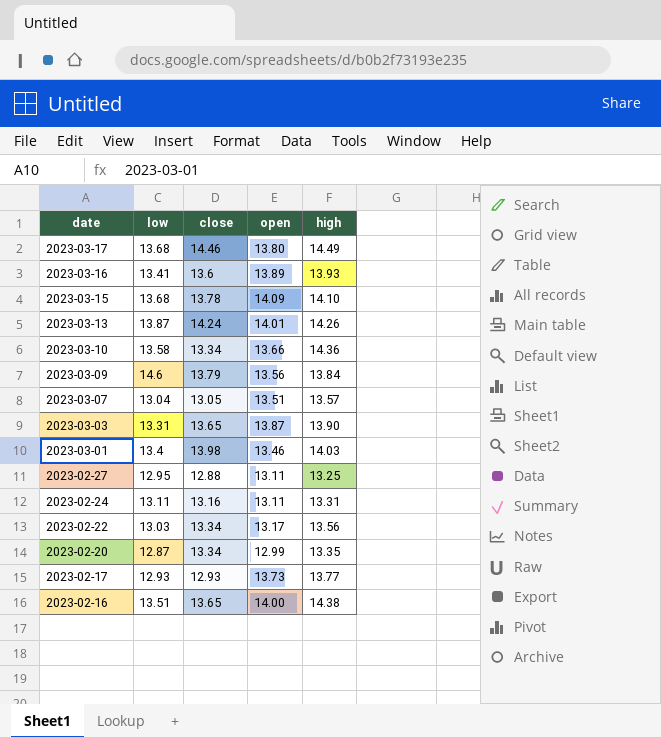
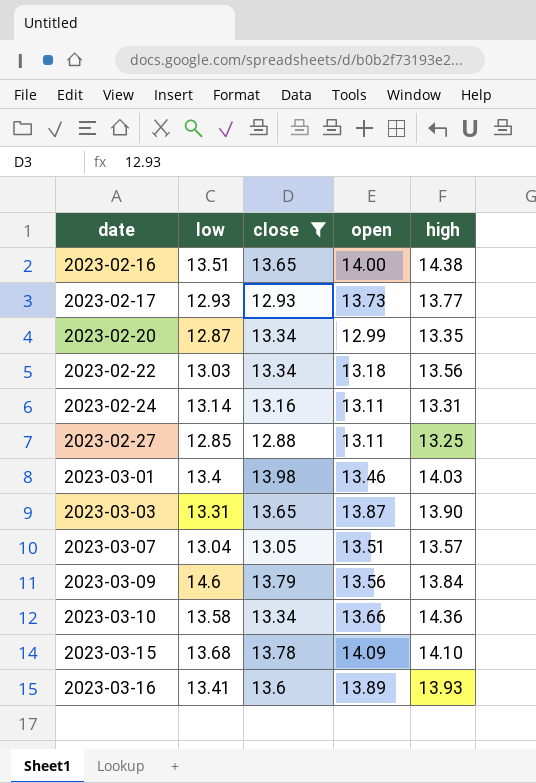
filter: none -> close <= 13.98
row order: date descending -> date ascending
2023-02-22 | open: 13.17 -> 13.18
2023-02-24 | low: 13.11 -> 13.14
2023-02-27 | low: 12.95 -> 12.85

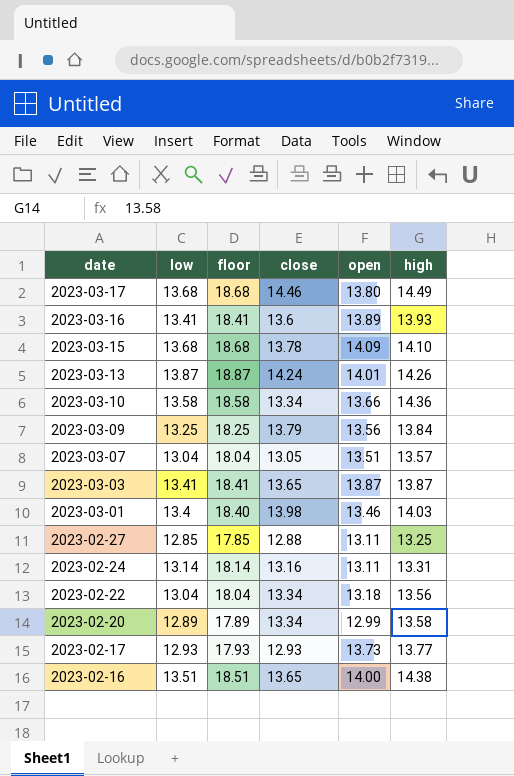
filter: close <= 13.98 -> none
row order: date ascending -> date descending
column floor | formula: none -> [low] + 5
2023-03-09 | low: 14.6 -> 13.25
2023-03-03 | low: 13.31 -> 13.41
2023-03-03 | high: 13.90 -> 13.87
2023-02-22 | low: 13.03 -> 13.04
2023-02-20 | low: 12.87 -> 12.89
2023-02-20 | high: 13.35 -> 13.58

